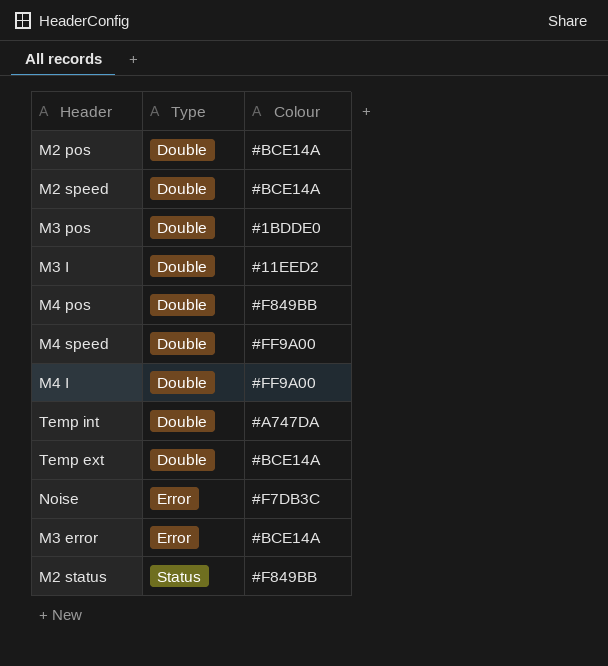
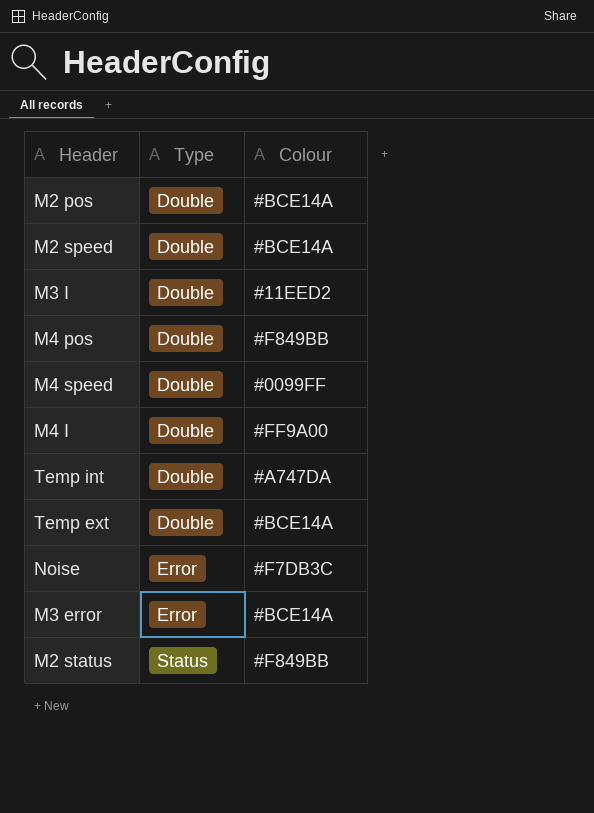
row M3 pos: Double | #1BDDE0 -> none
M4 speed | Colour: #FF9A00 -> #0099FF

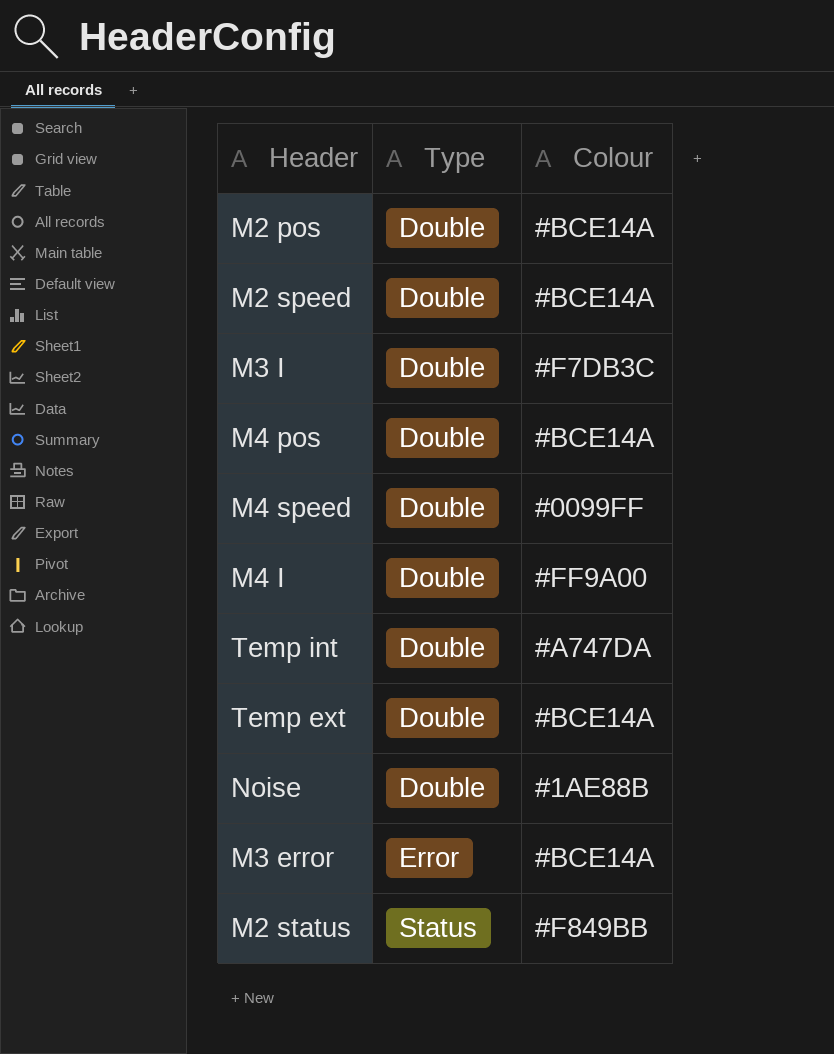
M3 I | Colour: #11EED2 -> #F7DB3C
M4 pos | Colour: #F849BB -> #BCE14A
Noise | Type: Error -> Double
Noise | Colour: #F7DB3C -> #1AE88B

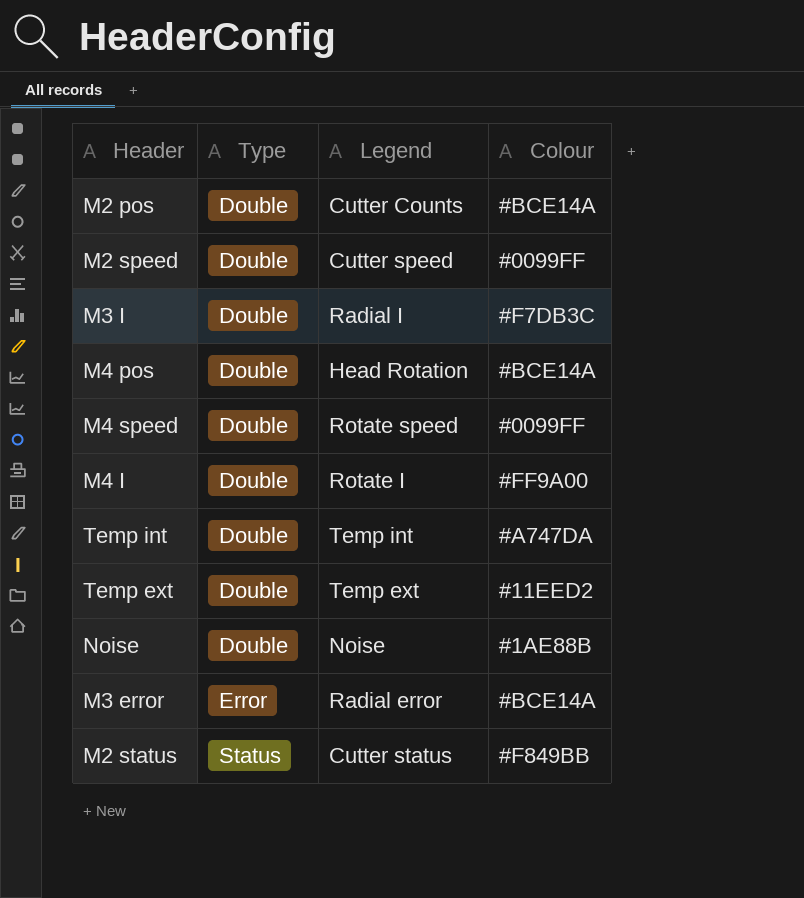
column Legend | position: none -> 3
M2 speed | Colour: #BCE14A -> #0099FF
Temp ext | Colour: #BCE14A -> #11EED2

